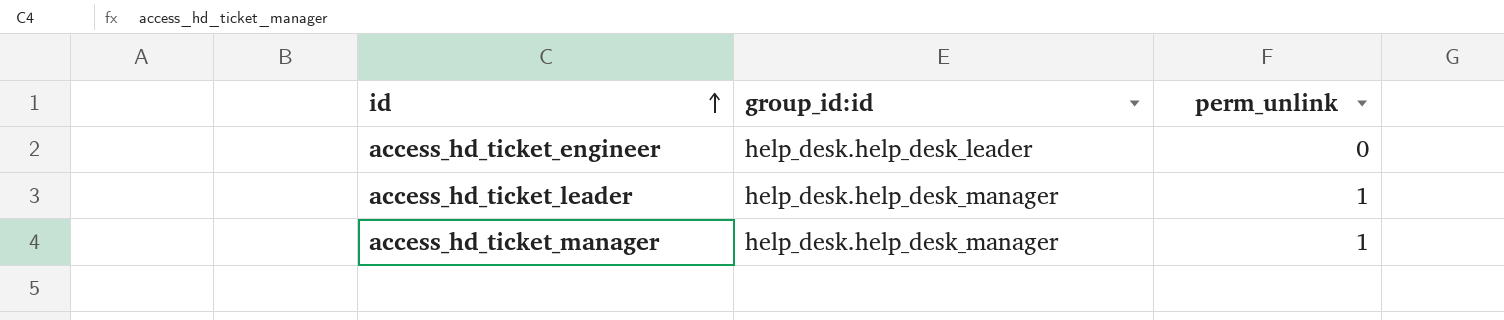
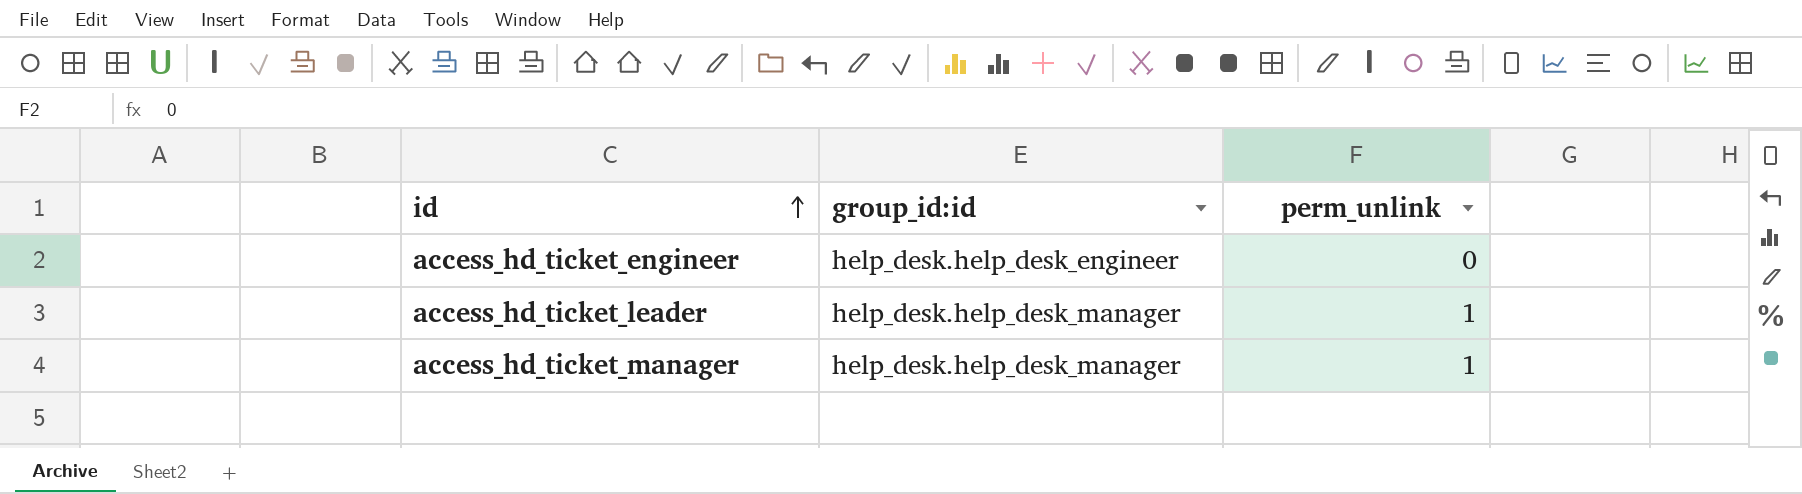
access_hd_ticket_engineer | group_id:id: help_desk.help_desk_leader -> help_desk.help_desk_engineer

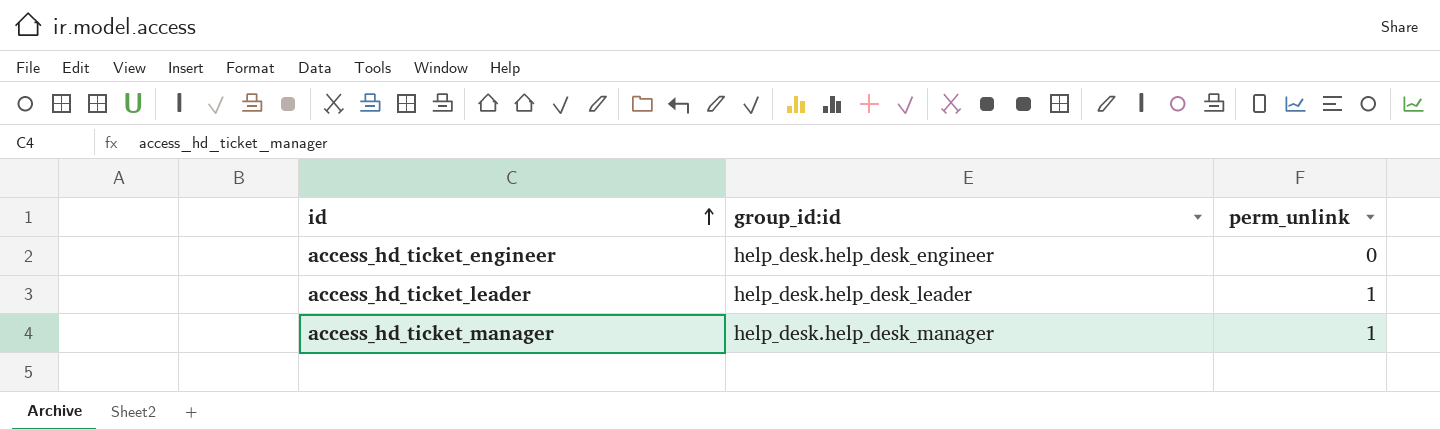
access_hd_ticket_leader | group_id:id: help_desk.help_desk_manager -> help_desk.help_desk_leader

